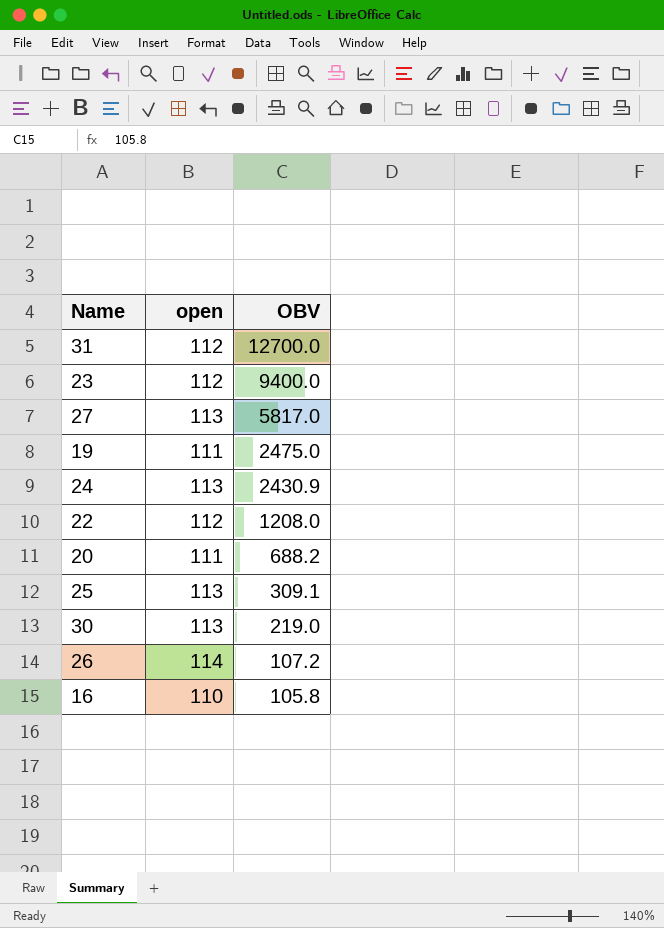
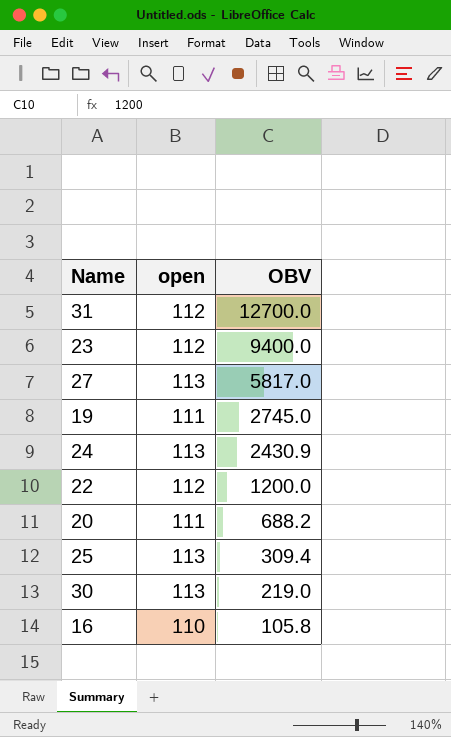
row 26: 114 | 107.2 -> none
19 | OBV: 2475.0 -> 2745.0
22 | OBV: 1208.0 -> 1200.0
25 | OBV: 309.1 -> 309.4

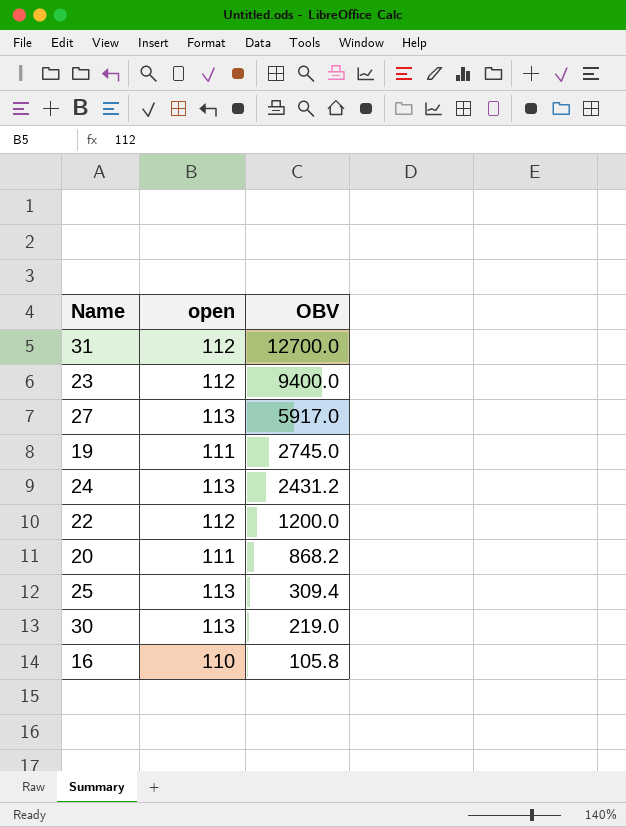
27 | OBV: 5817.0 -> 5917.0
24 | OBV: 2430.9 -> 2431.2
20 | OBV: 688.2 -> 868.2

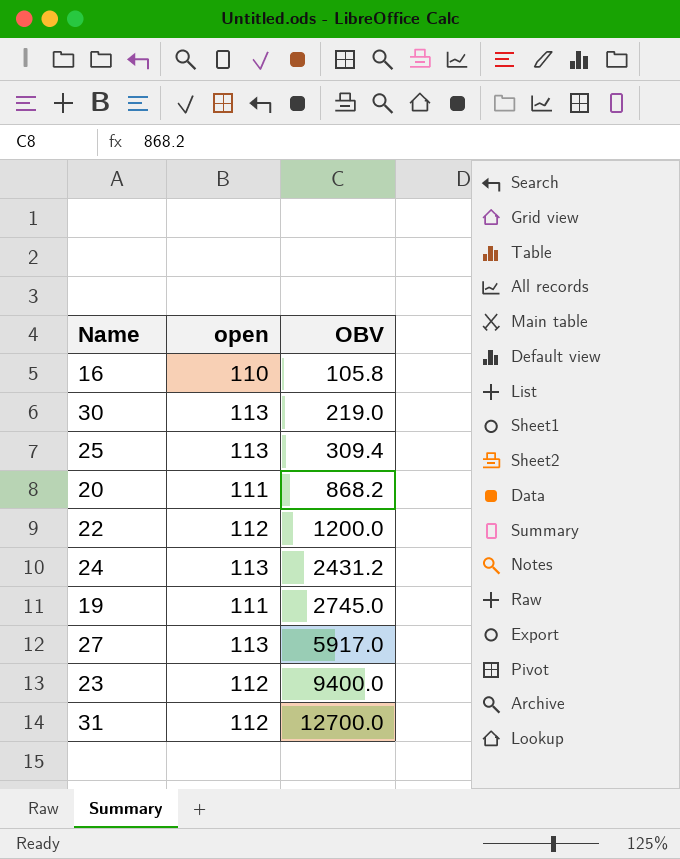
row order: OBV descending -> OBV ascending

